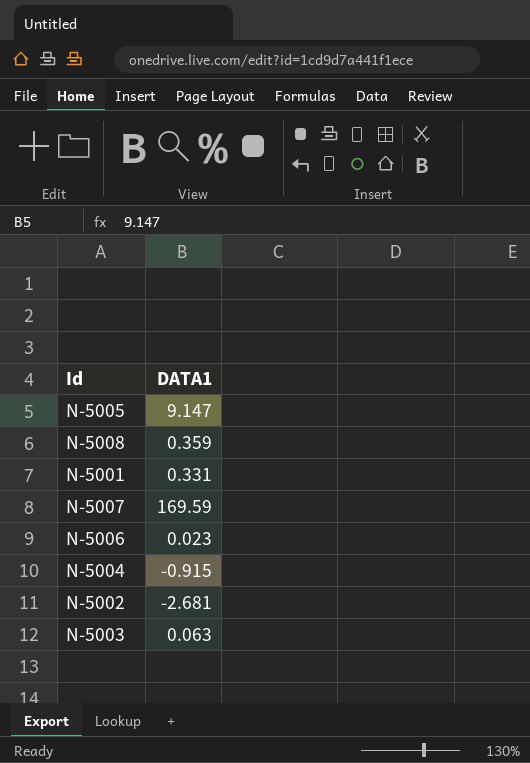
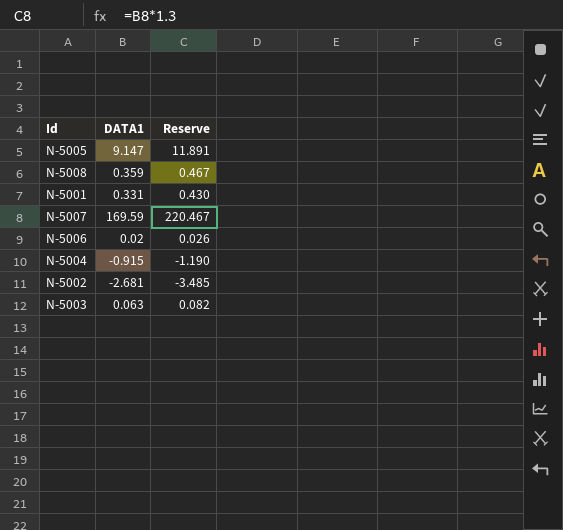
column Reserve | formula: none -> [DATA1] * 1.3
N-5006 | DATA1: 0.023 -> 0.02

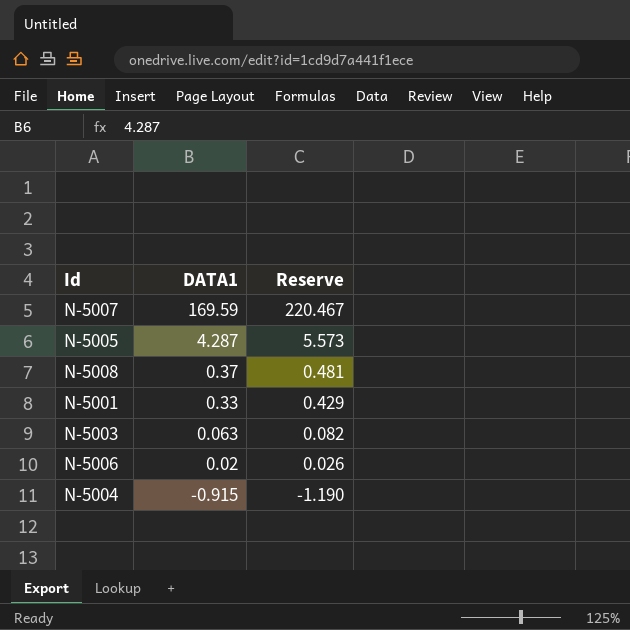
row order: none -> DATA1 descending
row N-5002: -2.681 | -3.485 -> none
N-5005 | DATA1: 9.147 -> 4.287
N-5005 | Reserve: 11.891 -> 5.573
N-5008 | DATA1: 0.359 -> 0.37
N-5008 | Reserve: 0.467 -> 0.481
N-5001 | DATA1: 0.331 -> 0.33
N-5001 | Reserve: 0.430 -> 0.429

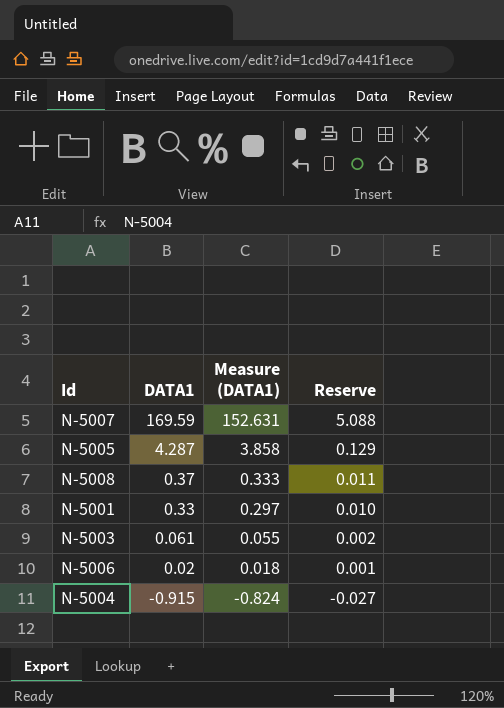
column Measure (DATA1) | formula: none -> [DATA1] * 0.9
column Reserve | formula: [DATA1] * 1.3 -> [DATA1] * 0.03
N-5003 | DATA1: 0.063 -> 0.061

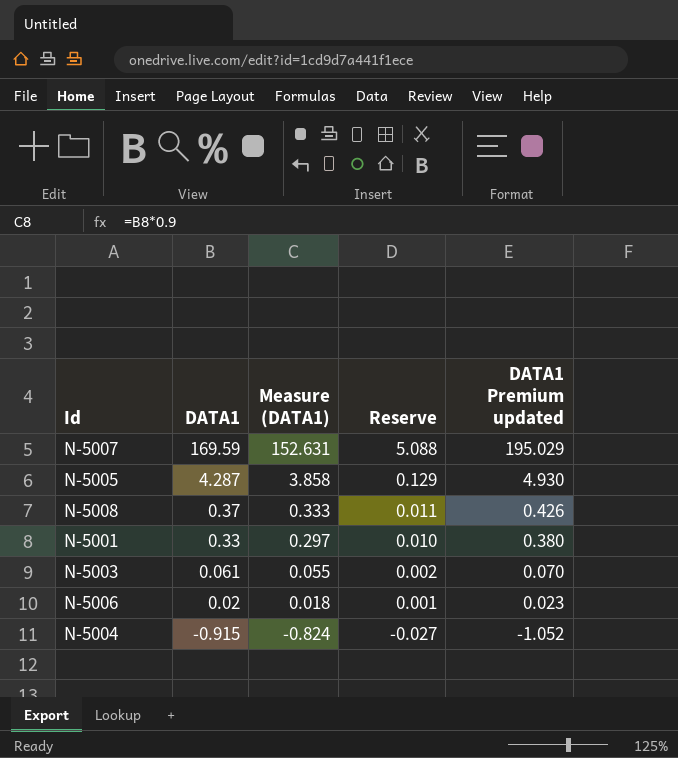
column DATA1 Premium updated | formula: none -> [DATA1] * 1.15

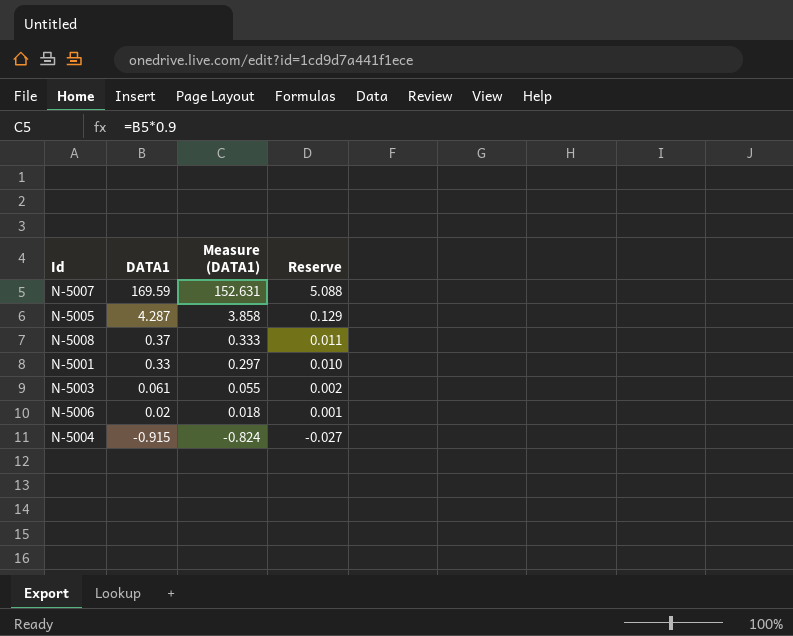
column DATA1 Premium updated | formula: [DATA1] * 1.15 -> none

